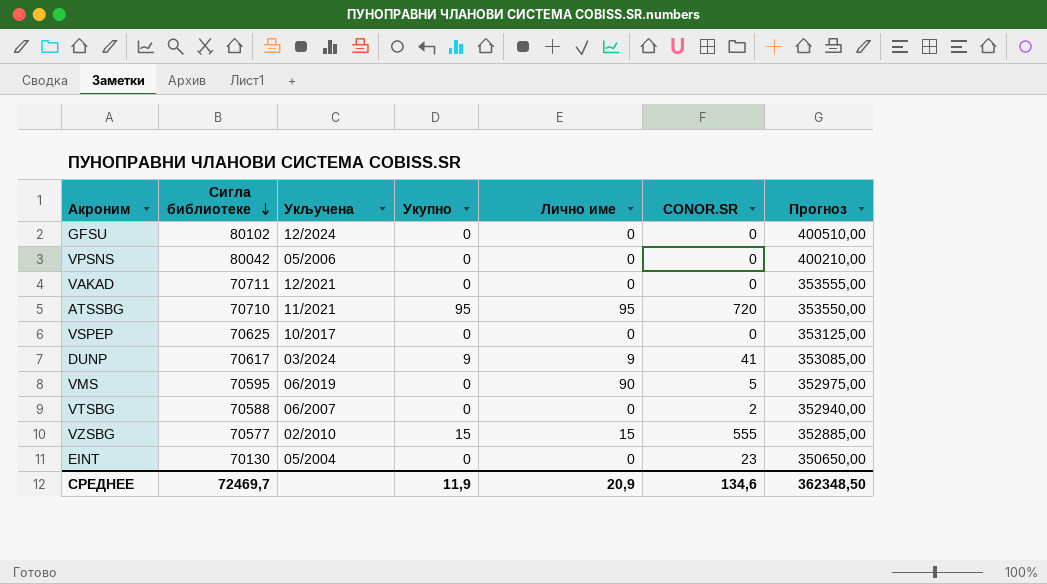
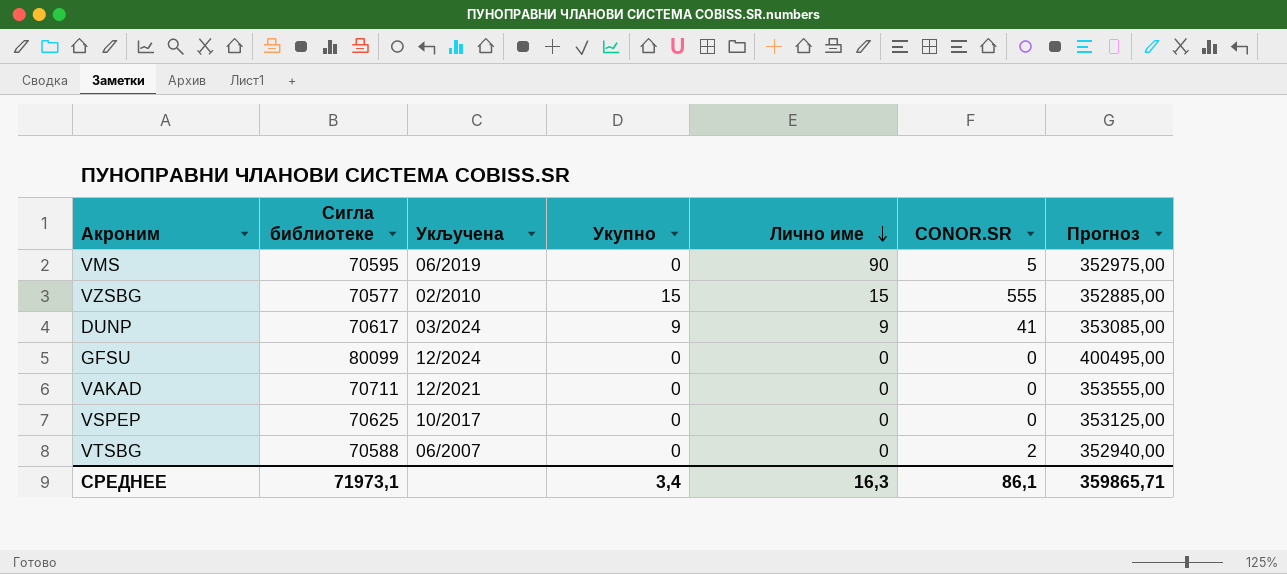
row order: Сигла библиотеке descending -> Лично име descending
row VPSNS: 80042 | 05/2006 | 0 | 0 | 0 | 400210,00 -> none
row ATSSBG: 70710 | 11/2021 | 95 | 95 | 720 | 353550,00 -> none
row EINT: 70130 | 05/2004 | 0 | 0 | 23 | 350650,00 -> none
GFSU | Сигла библиотеке: 80102 -> 80099
GFSU | Прогноз: 400510,00 -> 400495,00
СРЕДНЕЕ | Сигла библиотеке: 72469,7 -> 71973,1
СРЕДНЕЕ | Укупно: 11,9 -> 3,4
СРЕДНЕЕ | Лично име: 20,9 -> 16,3
СРЕДНЕЕ | CONOR.SR: 134,6 -> 86,1
СРЕДНЕЕ | Прогноз: 362348,50 -> 359865,71

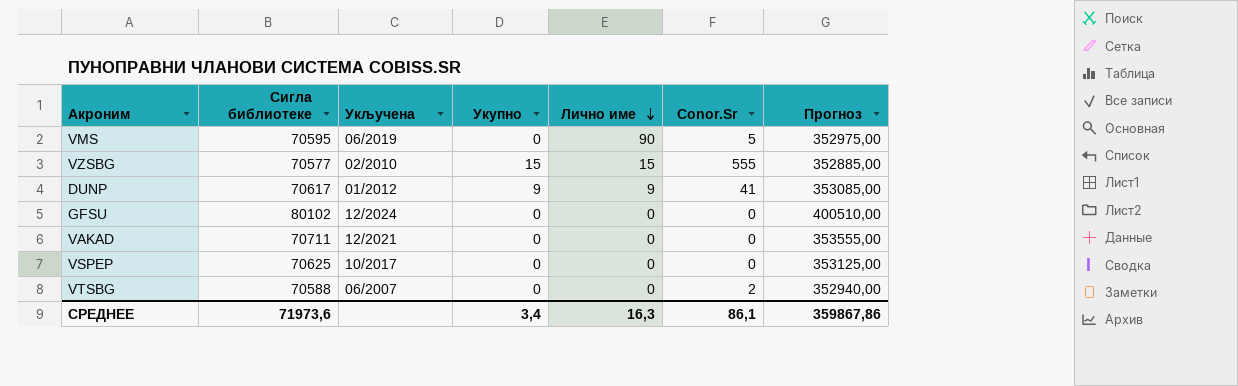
column name: CONOR.SR -> Conor.Sr
DUNP | Укључена: 03/2024 -> 01/2012
GFSU | Сигла библиотеке: 80099 -> 80102
GFSU | Прогноз: 400495,00 -> 400510,00
СРЕДНЕЕ | Сигла библиотеке: 71973,1 -> 71973,6
СРЕДНЕЕ | Прогноз: 359865,71 -> 359867,86

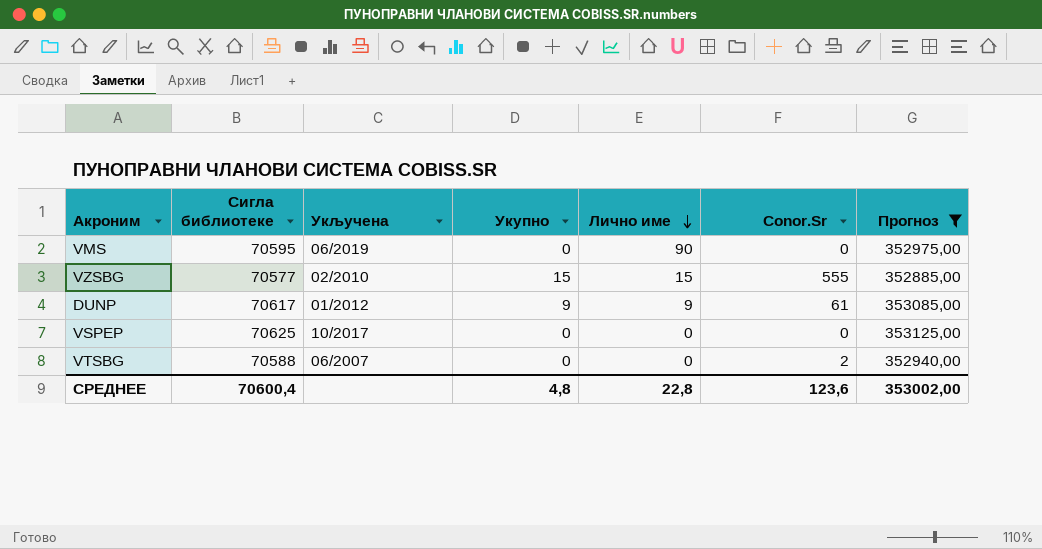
filter: none -> Прогноз <= 353125,00
VMS | Conor.Sr: 5 -> 0
DUNP | Conor.Sr: 41 -> 61
СРЕДНЕЕ | Сигла библиотеке: 71973,6 -> 70600,4
СРЕДНЕЕ | Укупно: 3,4 -> 4,8
СРЕДНЕЕ | Лично име: 16,3 -> 22,8
СРЕДНЕЕ | Conor.Sr: 86,1 -> 123,6
СРЕДНЕЕ | Прогноз: 359867,86 -> 353002,00

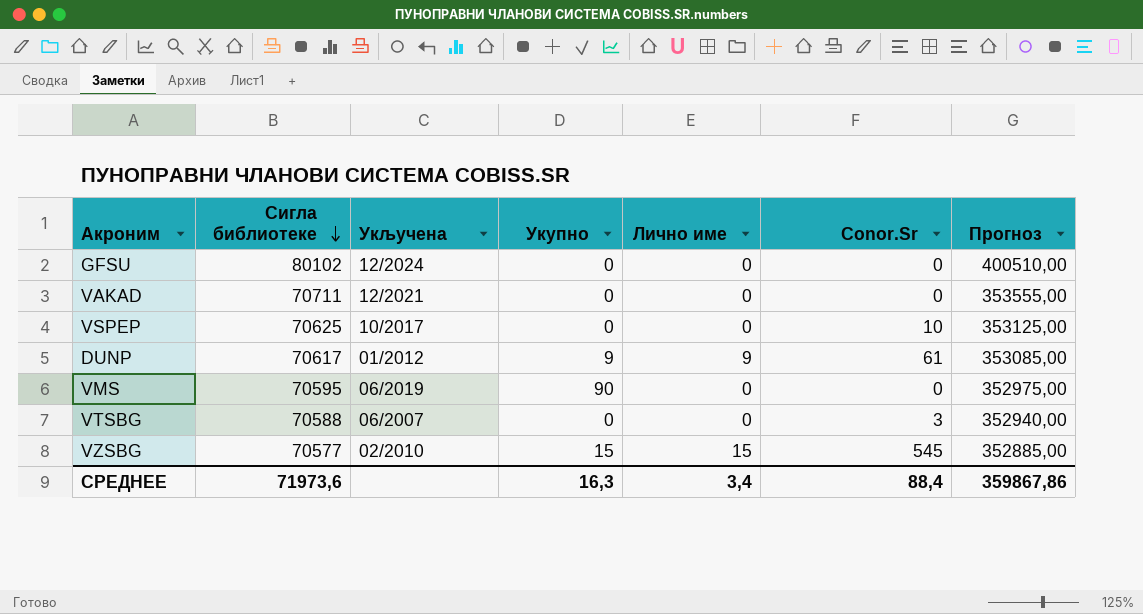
filter: Прогноз <= 353125,00 -> none
row order: Лично име descending -> Сигла библиотеке descending
VSPEP | Conor.Sr: 0 -> 10
VMS | Укупно: 0 -> 90
VMS | Лично име: 90 -> 0
VTSBG | Conor.Sr: 2 -> 3
VZSBG | Conor.Sr: 555 -> 545
СРЕДНЕЕ | Сигла библиотеке: 70600,4 -> 71973,6
СРЕДНЕЕ | Укупно: 4,8 -> 16,3
СРЕДНЕЕ | Лично име: 22,8 -> 3,4
СРЕДНЕЕ | Conor.Sr: 123,6 -> 88,4
СРЕДНЕЕ | Прогноз: 353002,00 -> 359867,86

